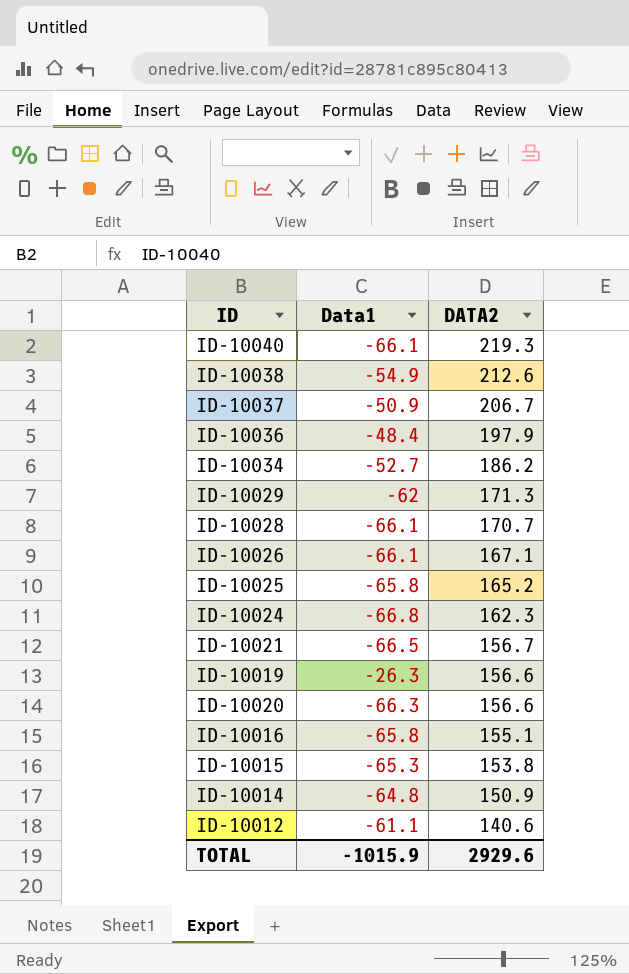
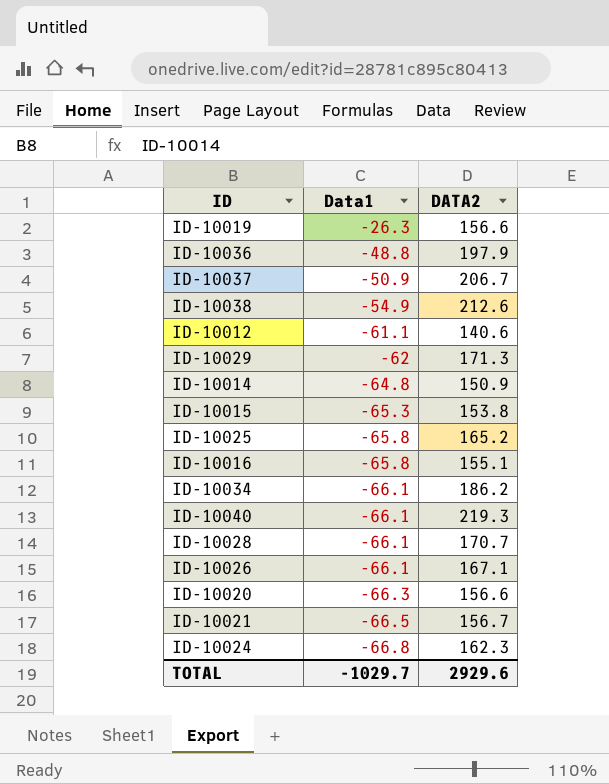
row order: DATA2 descending -> Data1 descending
ID-10036 | Data1: -48.4 -> -48.8
ID-10034 | Data1: -52.7 -> -66.1
TOTAL | Data1: -1015.9 -> -1029.7

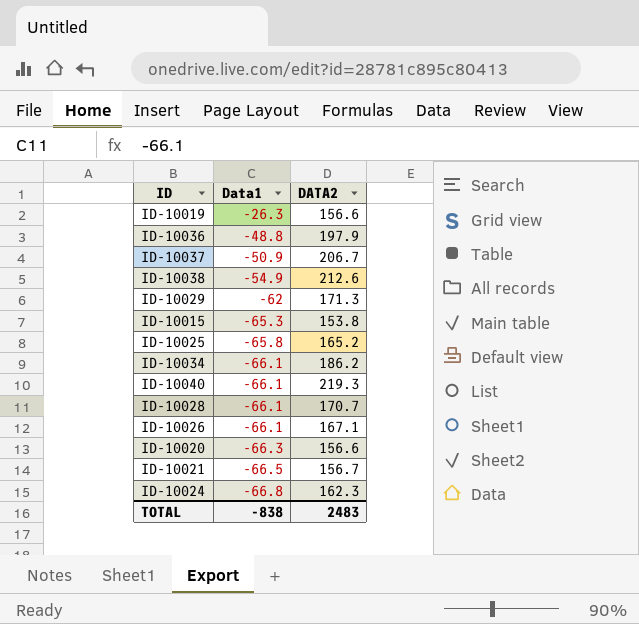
row ID-10012: -61.1 | 140.6 -> none
row ID-10014: -64.8 | 150.9 -> none
row ID-10016: -65.8 | 155.1 -> none
TOTAL | Data1: -1029.7 -> -838
TOTAL | DATA2: 2929.6 -> 2483

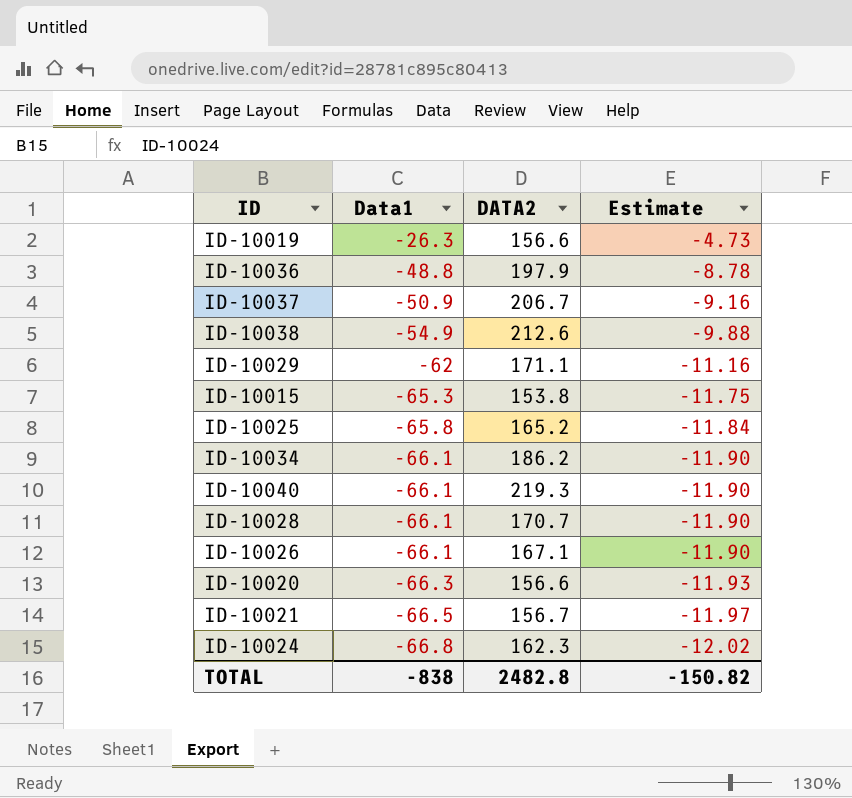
column Estimate | formula: none -> [Data1] * 0.18
ID-10029 | DATA2: 171.3 -> 171.1
TOTAL | DATA2: 2483 -> 2482.8

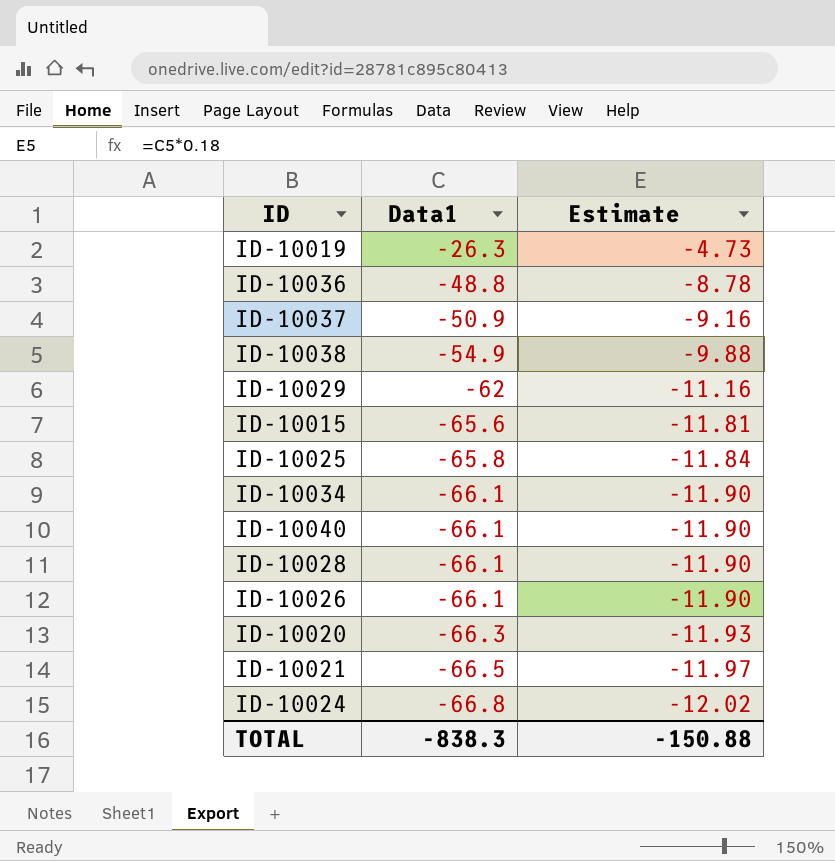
column DATA2 | position: 3 -> none
ID-10015 | Data1: -65.3 -> -65.6
ID-10015 | Estimate: -11.75 -> -11.81
TOTAL | Data1: -838 -> -838.3
TOTAL | Estimate: -150.82 -> -150.88

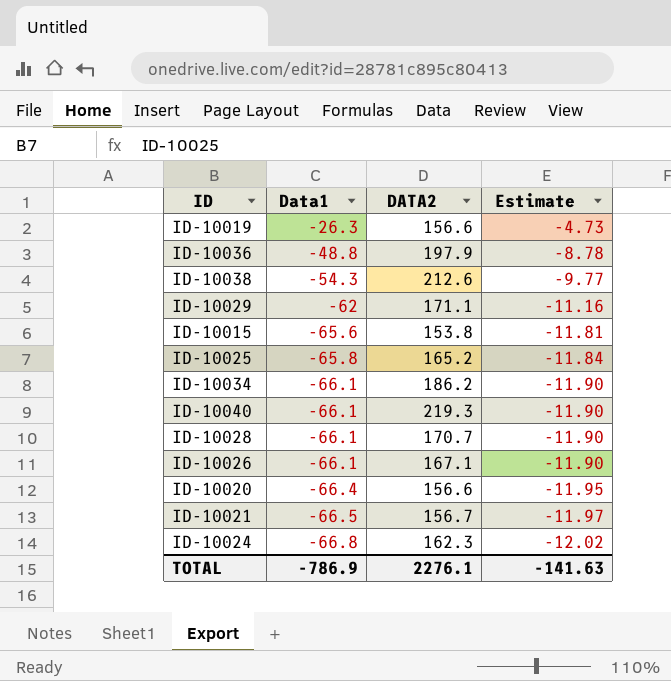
column DATA2 | position: none -> 3
row ID-10037: -50.9 | -9.16 -> none
ID-10038 | Data1: -54.9 -> -54.3
ID-10038 | Estimate: -9.88 -> -9.77
ID-10020 | Data1: -66.3 -> -66.4
ID-10020 | Estimate: -11.93 -> -11.95
TOTAL | Data1: -838.3 -> -786.9
TOTAL | Estimate: -150.88 -> -141.63

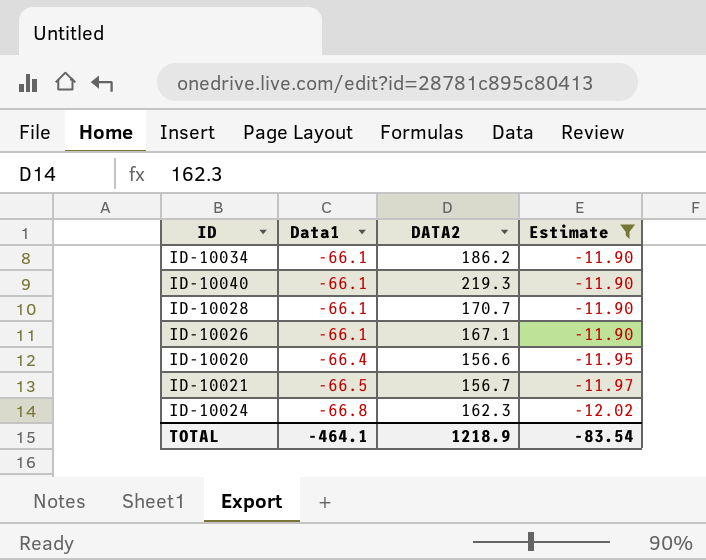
filter: none -> Estimate <= -11.90
TOTAL | Data1: -786.9 -> -464.1
TOTAL | DATA2: 2276.1 -> 1218.9
TOTAL | Estimate: -141.63 -> -83.54

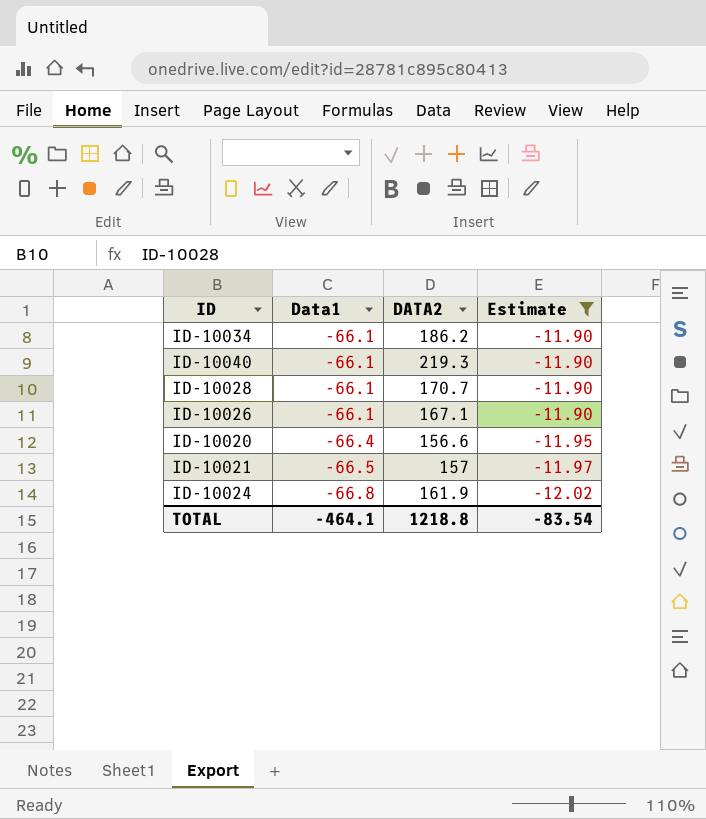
ID-10021 | DATA2: 156.7 -> 157
ID-10024 | DATA2: 162.3 -> 161.9
TOTAL | DATA2: 1218.9 -> 1218.8

